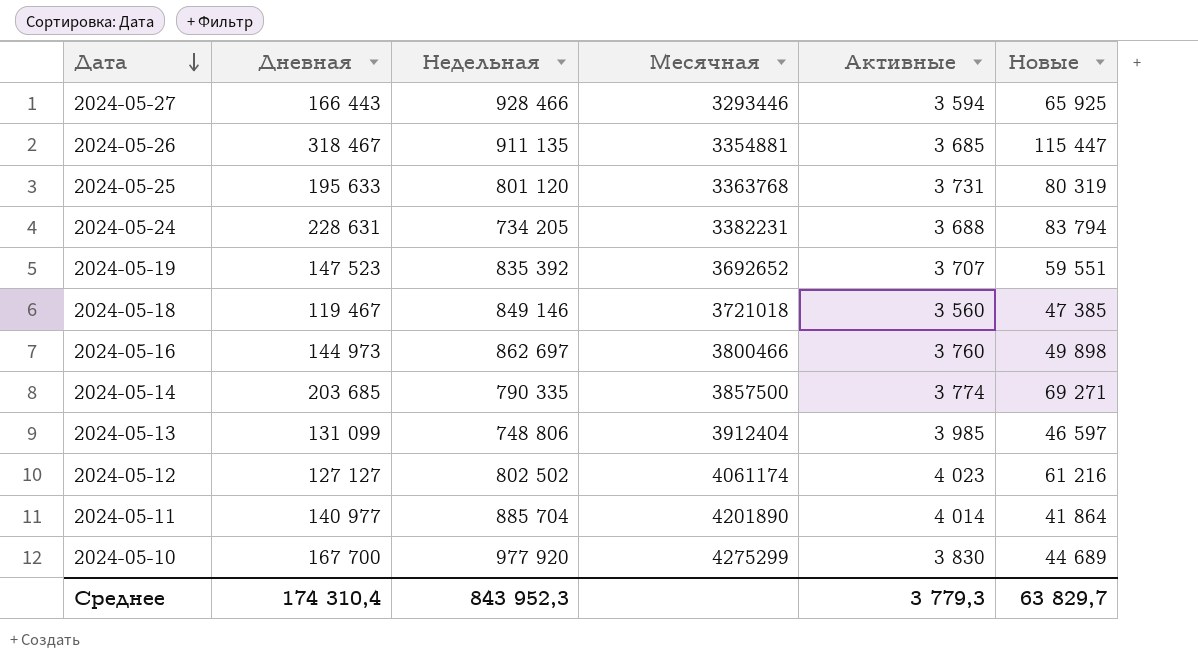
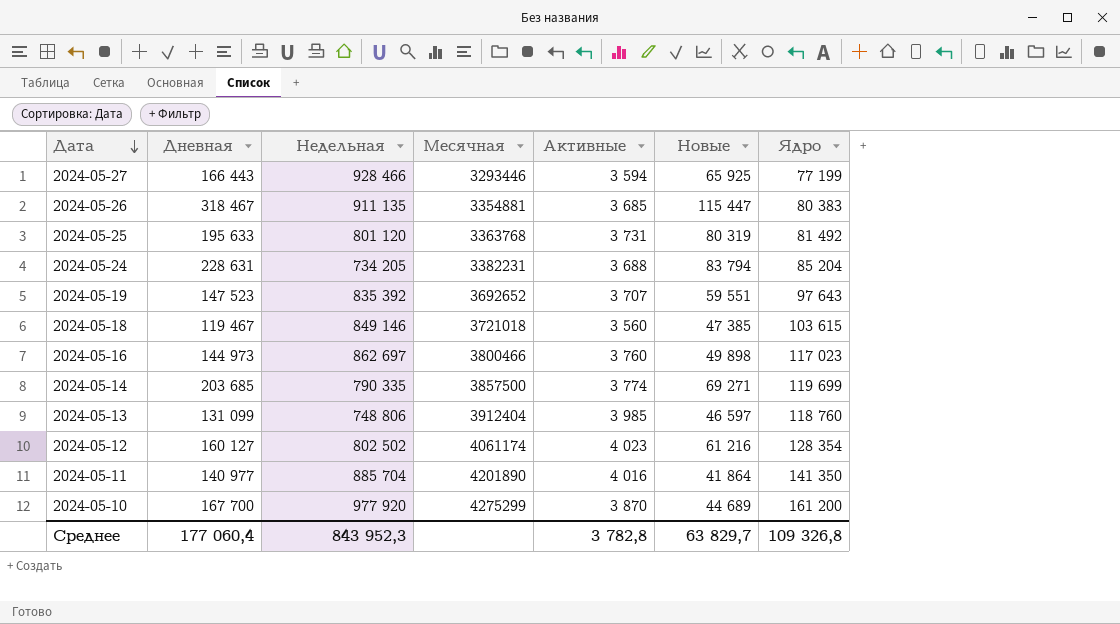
column Ядро | position: none -> 7
2024-05-12 | Дневная: 127 127 -> 160 127
2024-05-11 | Активные: 4 014 -> 4 016
2024-05-10 | Активные: 3 830 -> 3 870
Среднее | Дневная: 174 310,4 -> 177 060,4
Среднее | Активные: 3 779,3 -> 3 782,8

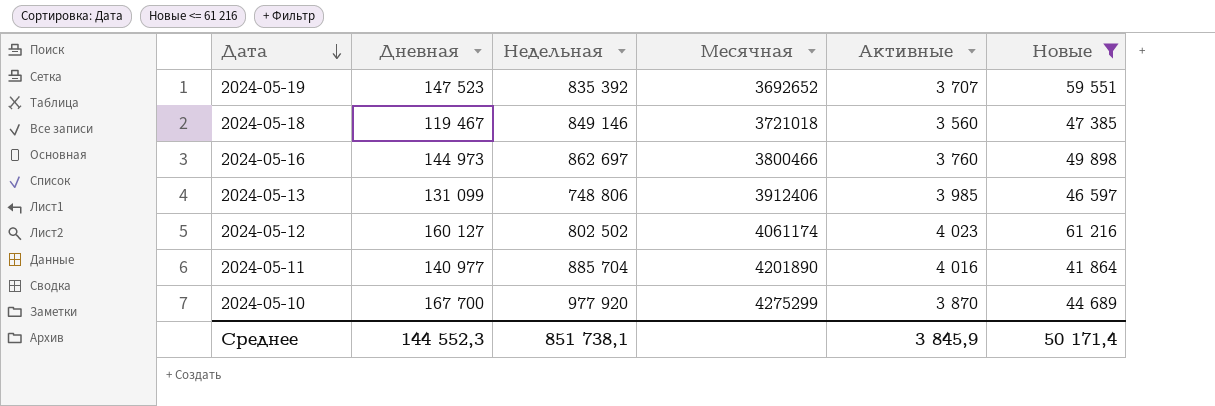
filter: none -> Новые <= 61 216
column Ядро | position: 7 -> none
2024-05-13 | Месячная: 3912404 -> 3912406
Среднее | Дневная: 177 060,4 -> 144 552,3
Среднее | Недельная: 843 952,3 -> 851 738,1
Среднее | Активные: 3 782,8 -> 3 845,9
Среднее | Новые: 63 829,7 -> 50 171,4

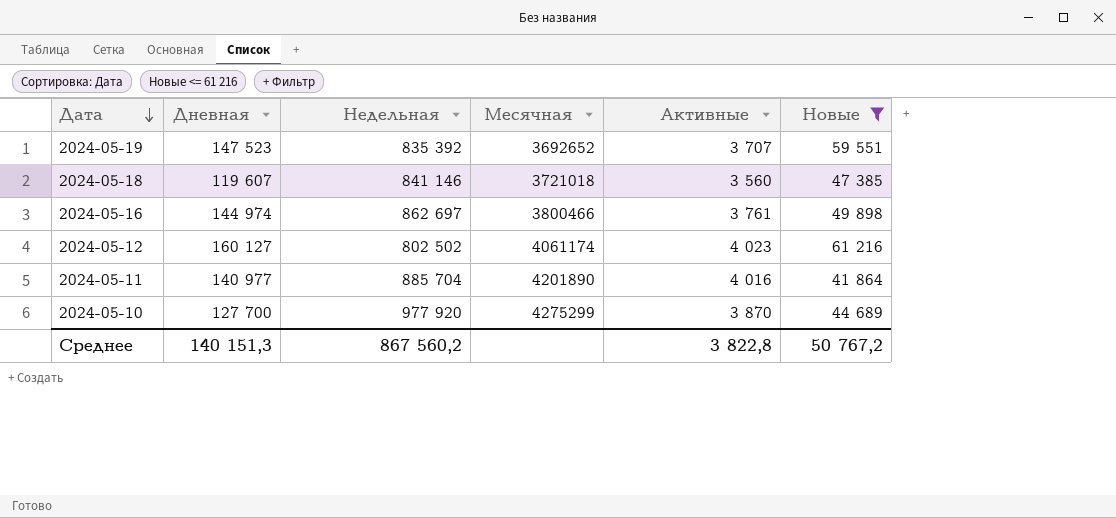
row 2024-05-13: 131 099 | 748 806 | 3912406 | 3 985 | 46 597 -> none
2024-05-18 | Дневная: 119 467 -> 119 607
2024-05-18 | Недельная: 849 146 -> 841 146
2024-05-16 | Дневная: 144 973 -> 144 974
2024-05-16 | Активные: 3 760 -> 3 761
2024-05-10 | Дневная: 167 700 -> 127 700
Среднее | Дневная: 144 552,3 -> 140 151,3
Среднее | Недельная: 851 738,1 -> 867 560,2
Среднее | Активные: 3 845,9 -> 3 822,8
Среднее | Новые: 50 171,4 -> 50 767,2

